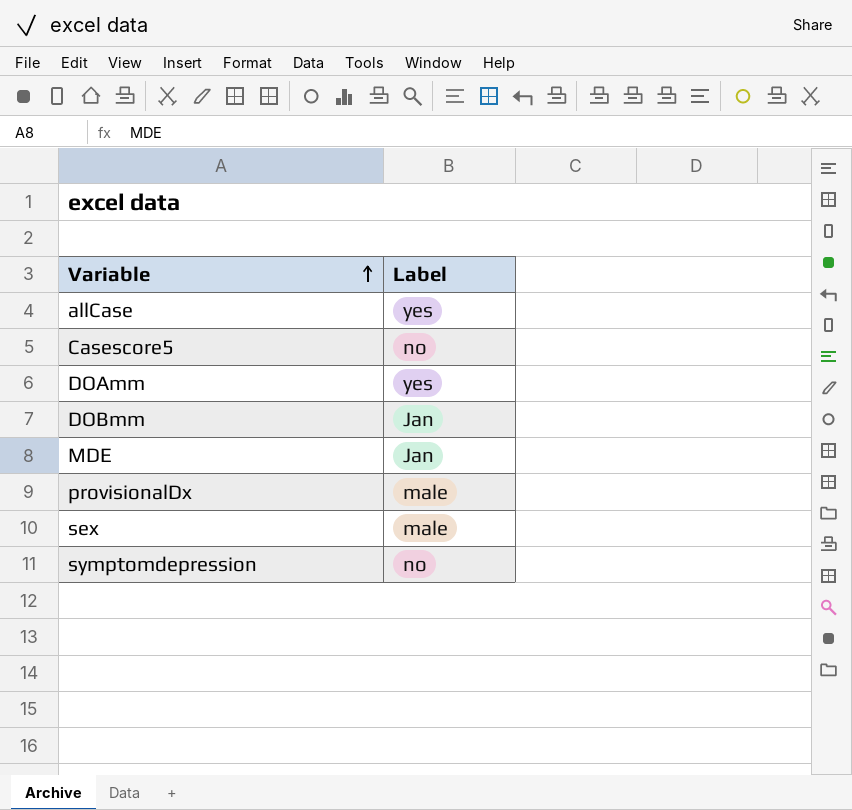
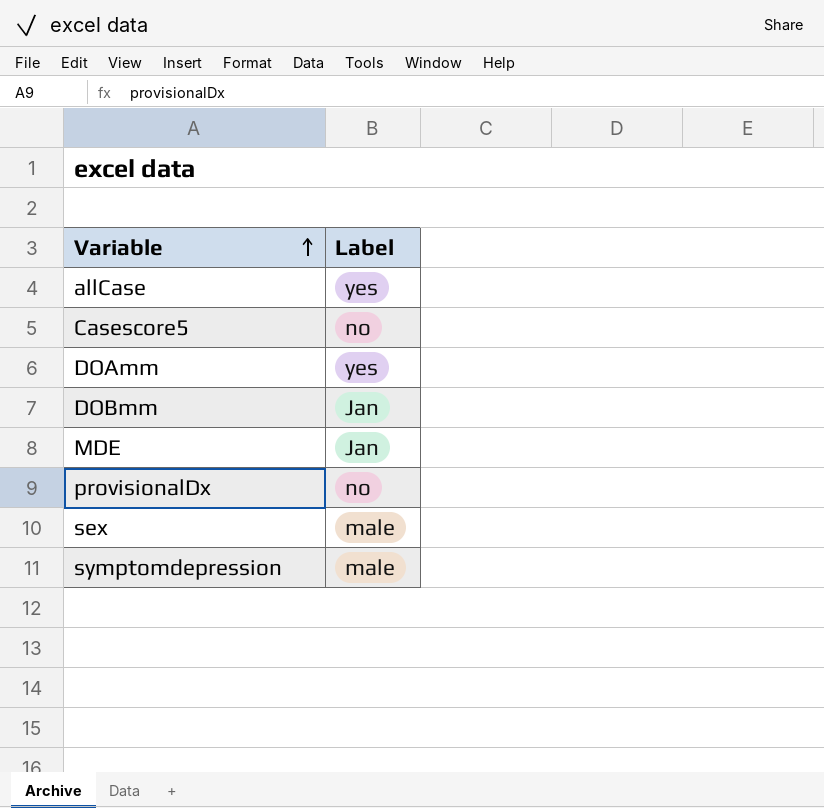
provisionalDx | Label: male -> no
symptomdepression | Label: no -> male

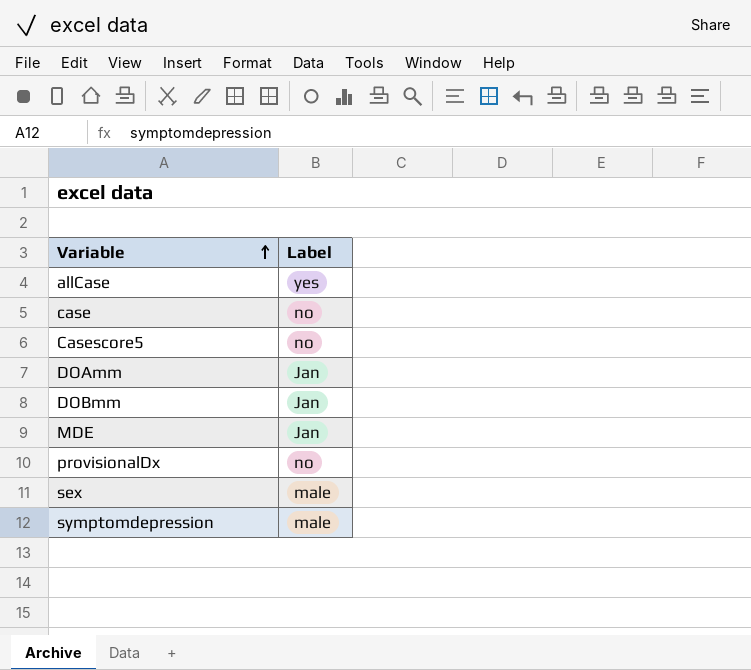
row case: none -> no
DOAmm | Label: yes -> Jan

